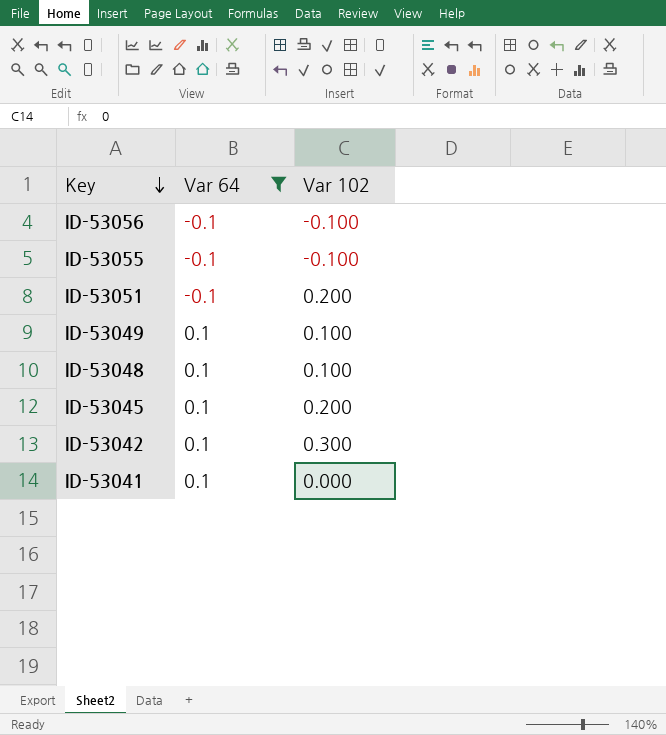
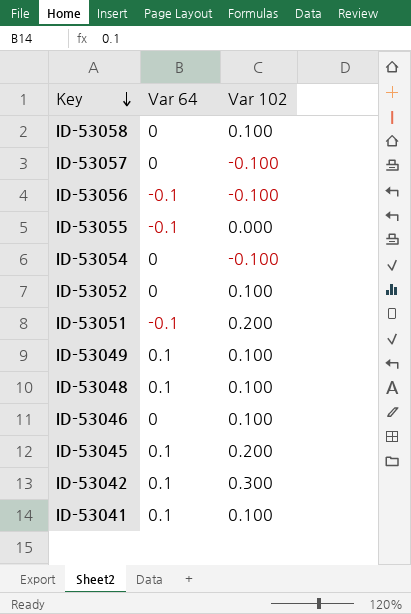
filter: Var 64 != 0 -> none
ID-53055 | Var 102: -0.100 -> 0.000
ID-53041 | Var 102: 0.000 -> 0.100

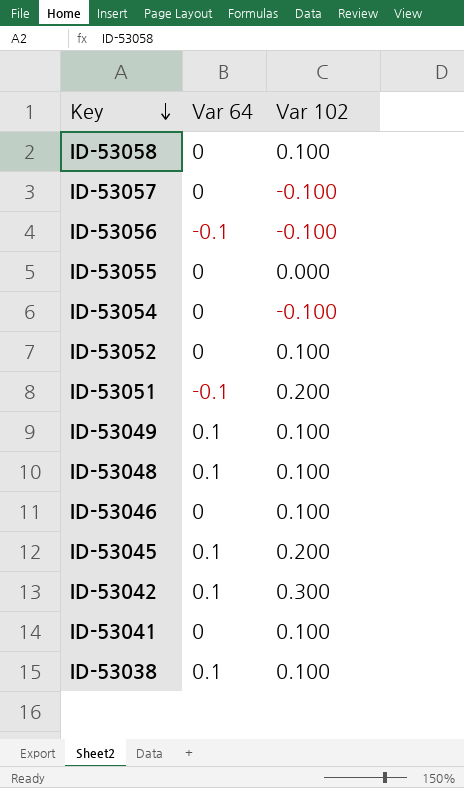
ID-53055 | Var 64: -0.1 -> 0
ID-53041 | Var 64: 0.1 -> 0
row ID-53038: none -> 0.1 | 0.100

